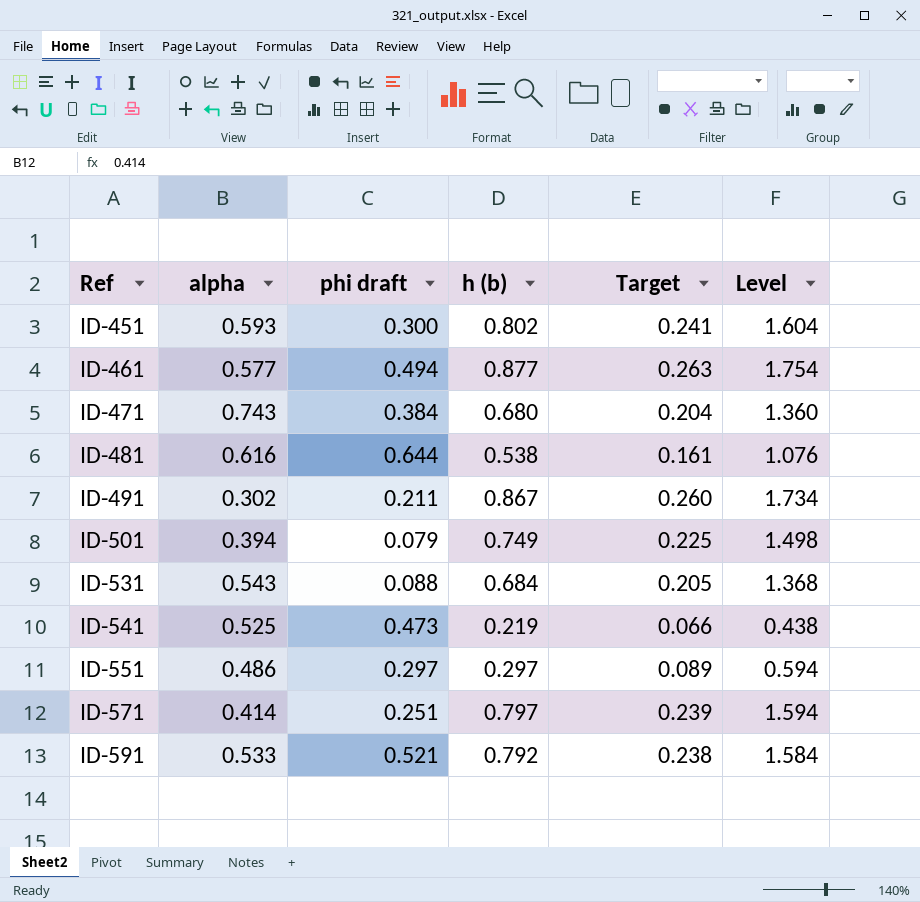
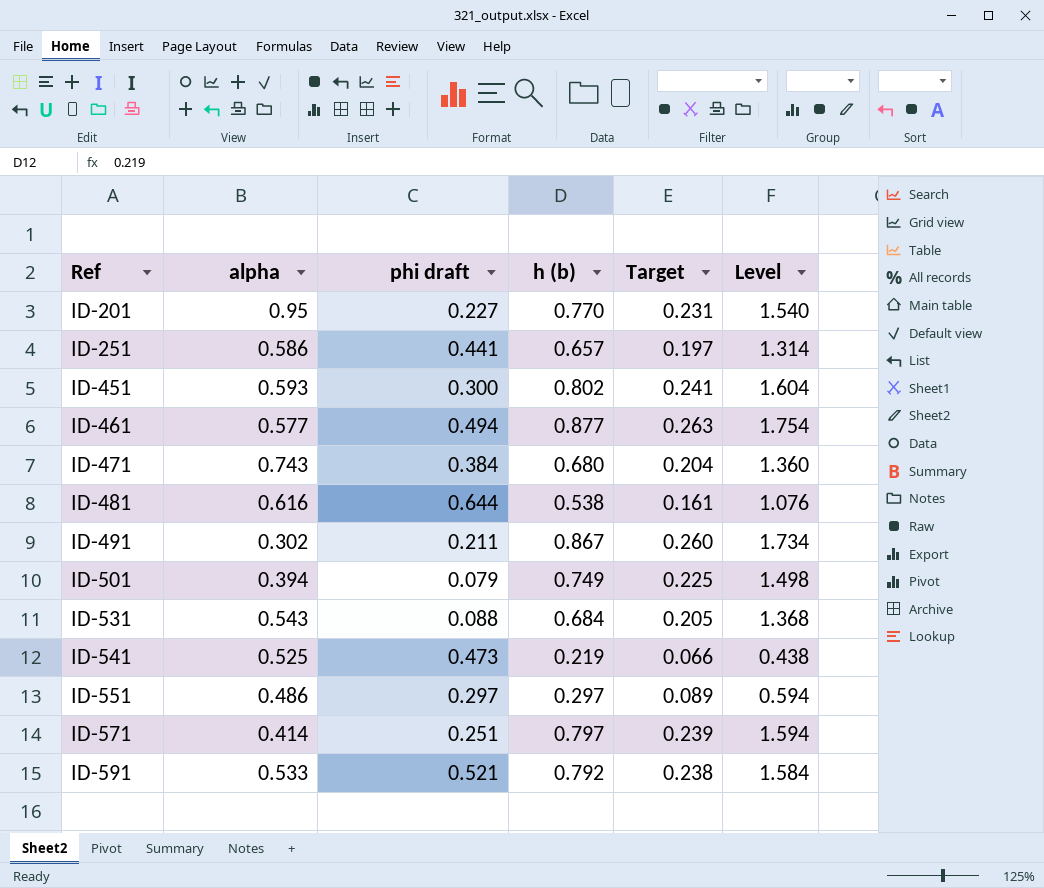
row ID-201: none -> 0.95 | 0.227 | 0.770 | 0.231 | 1.540
row ID-251: none -> 0.586 | 0.441 | 0.657 | 0.197 | 1.314

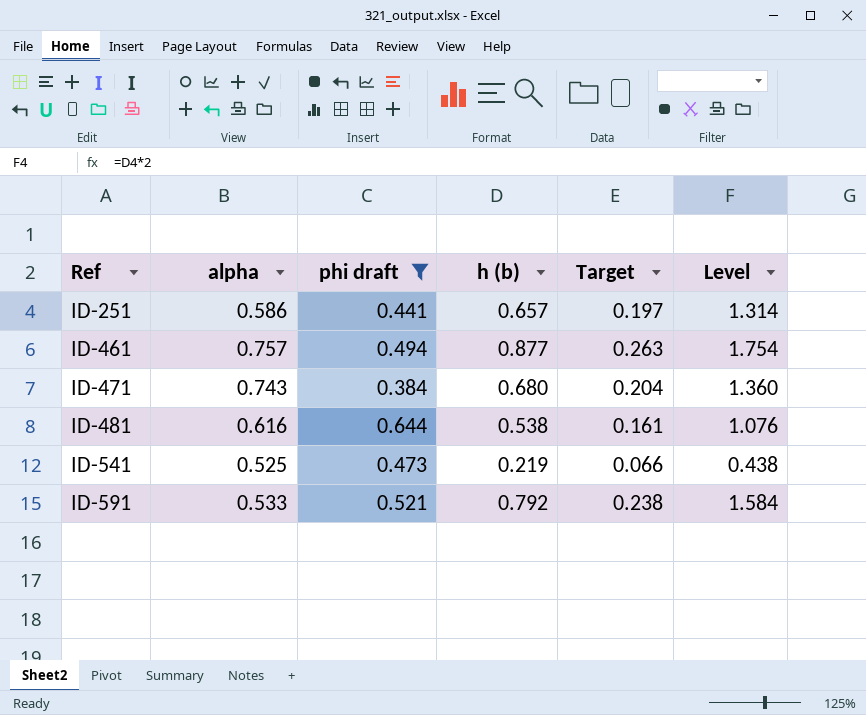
filter: none -> phi draft >= 0.384
ID-461 | alpha: 0.577 -> 0.757

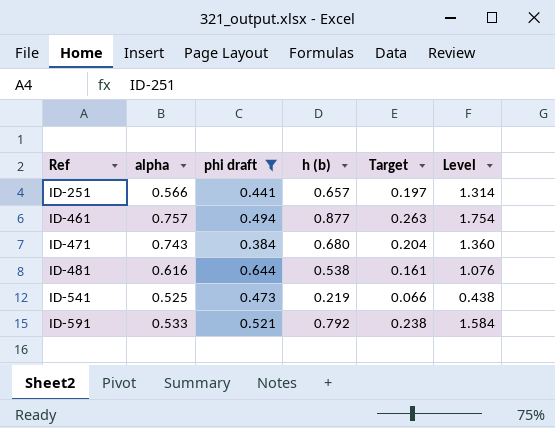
ID-251 | alpha: 0.586 -> 0.566

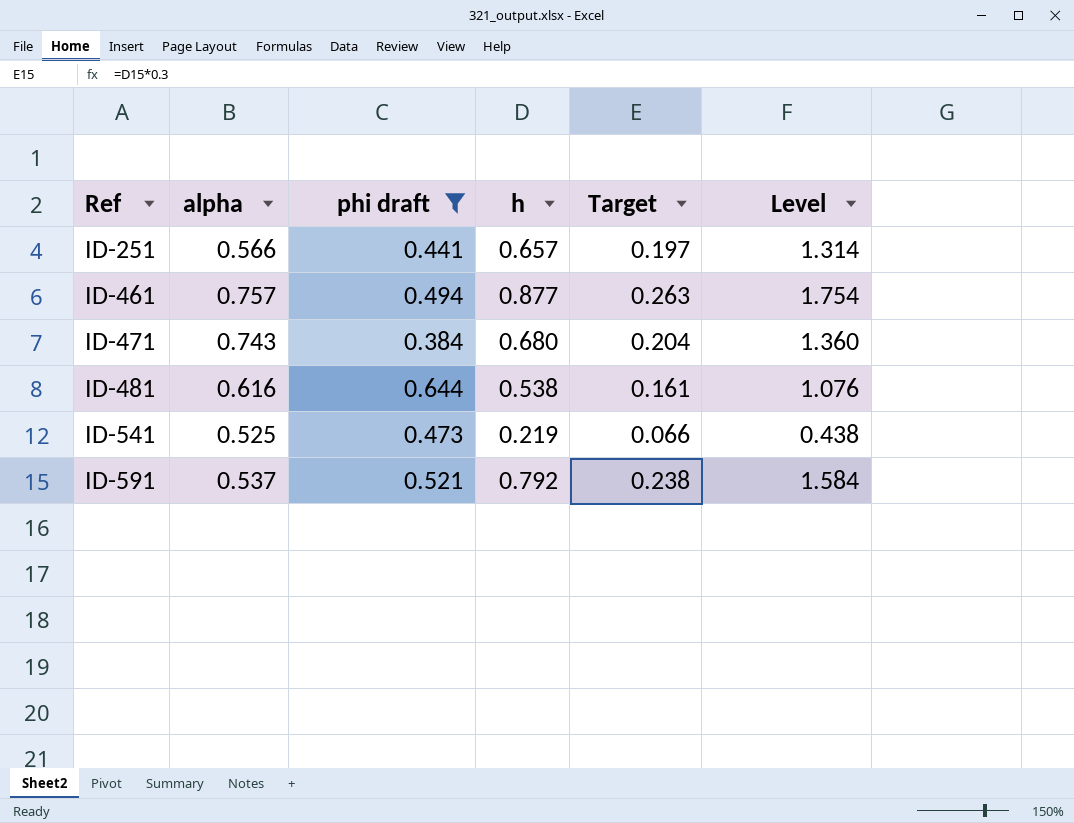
column name: h (b) -> h
ID-591 | alpha: 0.533 -> 0.537

